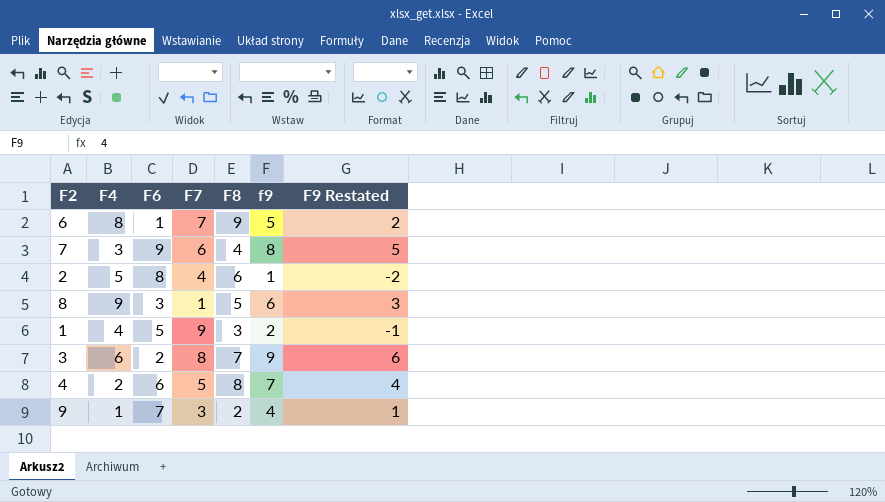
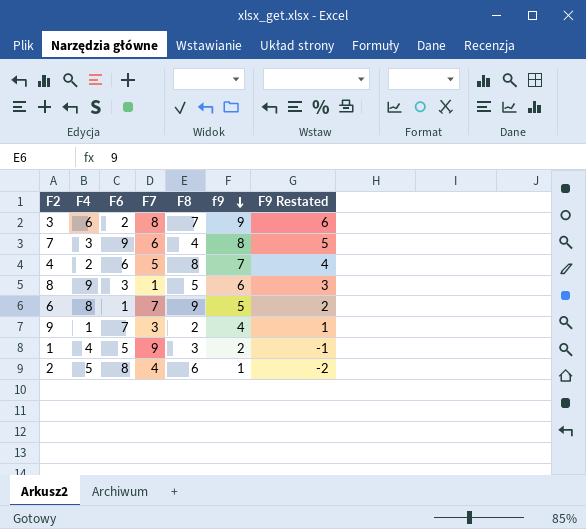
row order: none -> f9 descending

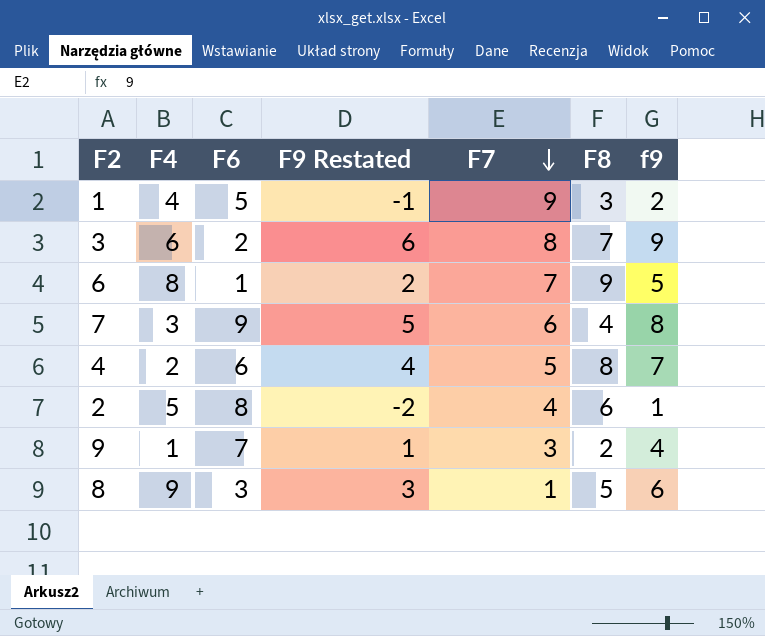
row order: f9 descending -> F7 descending
column F9 Restated | position: 7 -> 4

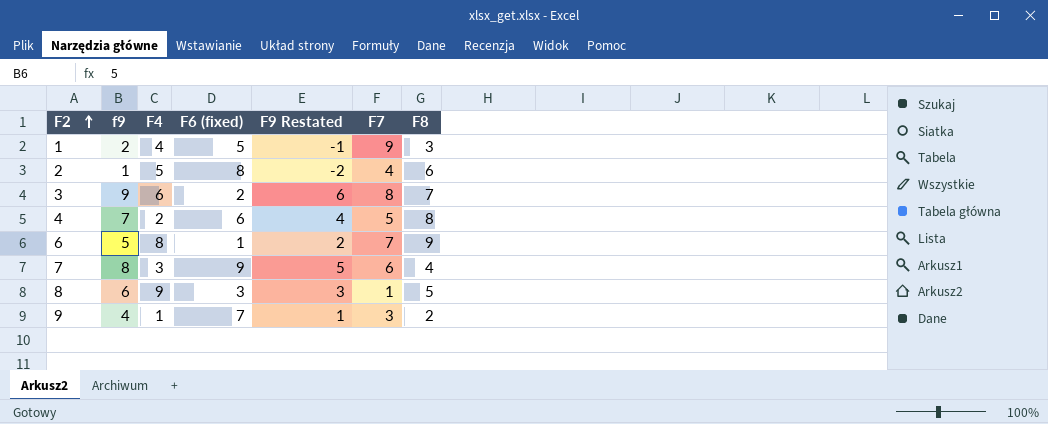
row order: F7 descending -> F2 ascending
column f9 | position: 7 -> 2
column name: F6 -> F6 (fixed)

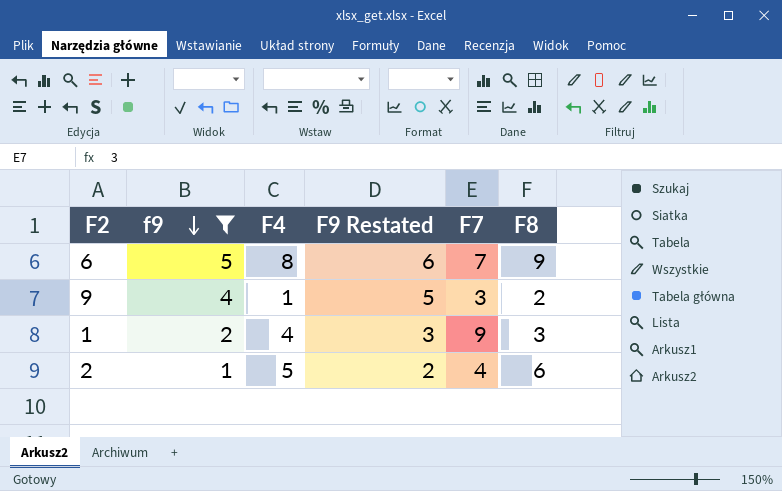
filter: none -> f9 <= 5
row order: F2 ascending -> f9 descending
column F6 (fixed) | position: 4 -> none
column F9 Restated | formula: [f9] - 3 -> [f9] + 1

